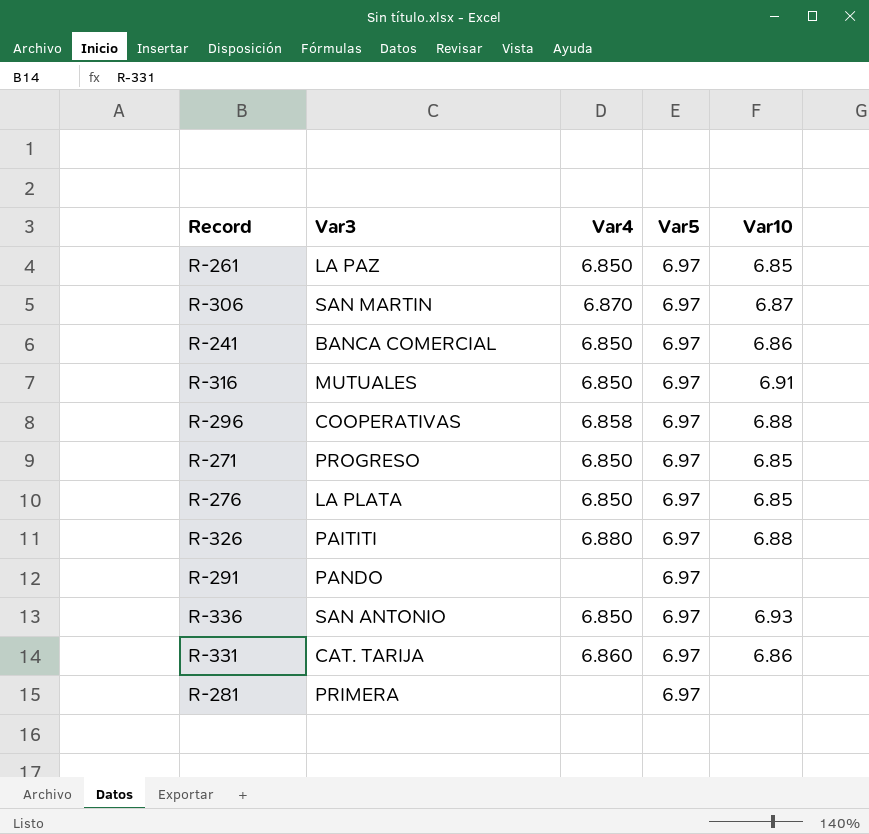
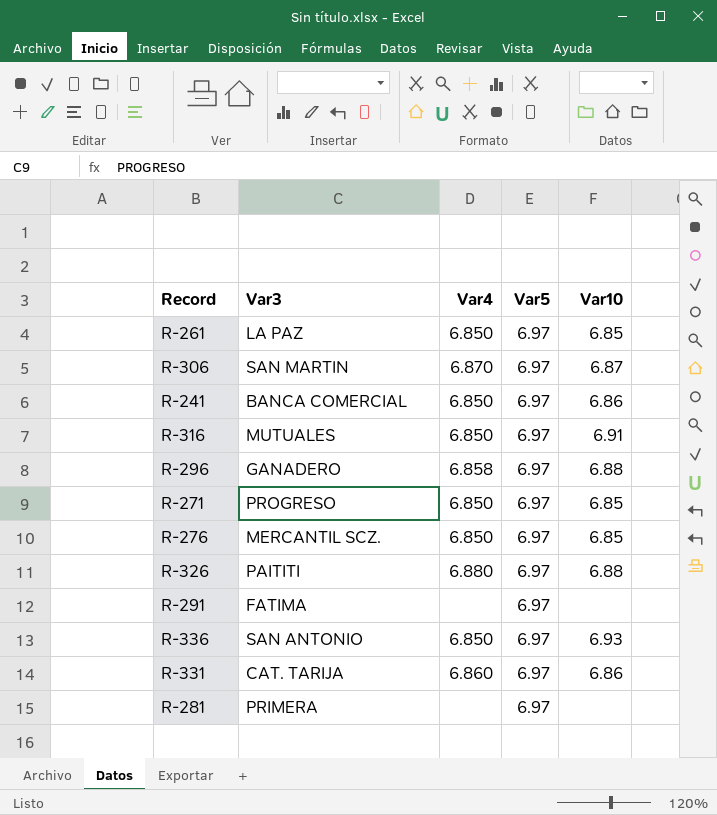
R-296 | Var3: COOPERATIVAS -> GANADERO
R-276 | Var3: LA PLATA -> MERCANTIL SCZ.
R-291 | Var3: PANDO -> FATIMA

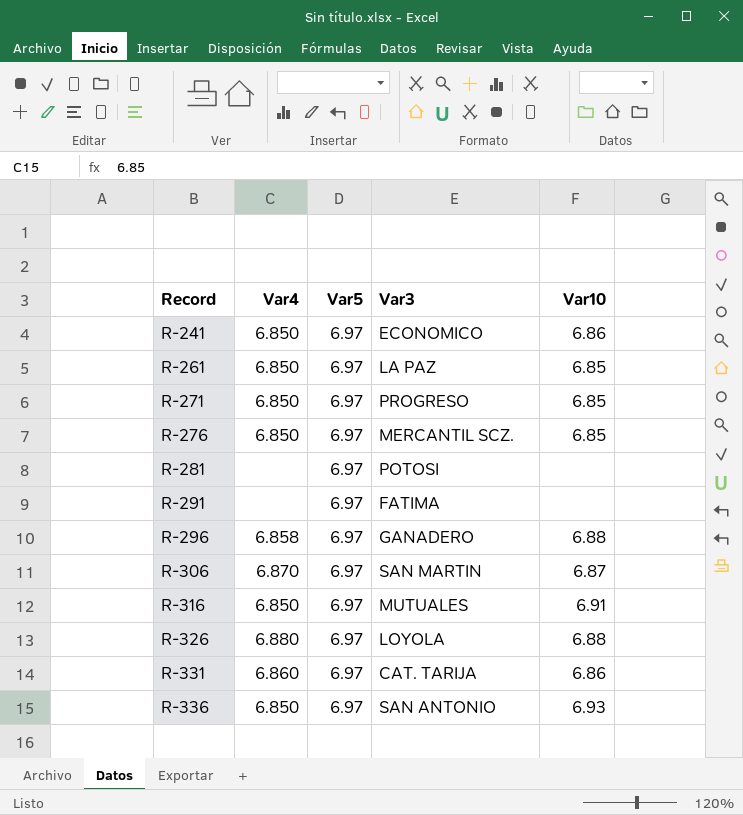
row order: none -> Record ascending
column Var3 | position: 2 -> 4
R-241 | Var3: BANCA COMERCIAL -> ECONOMICO
R-281 | Var3: PRIMERA -> POTOSI
R-326 | Var3: PAITITI -> LOYOLA

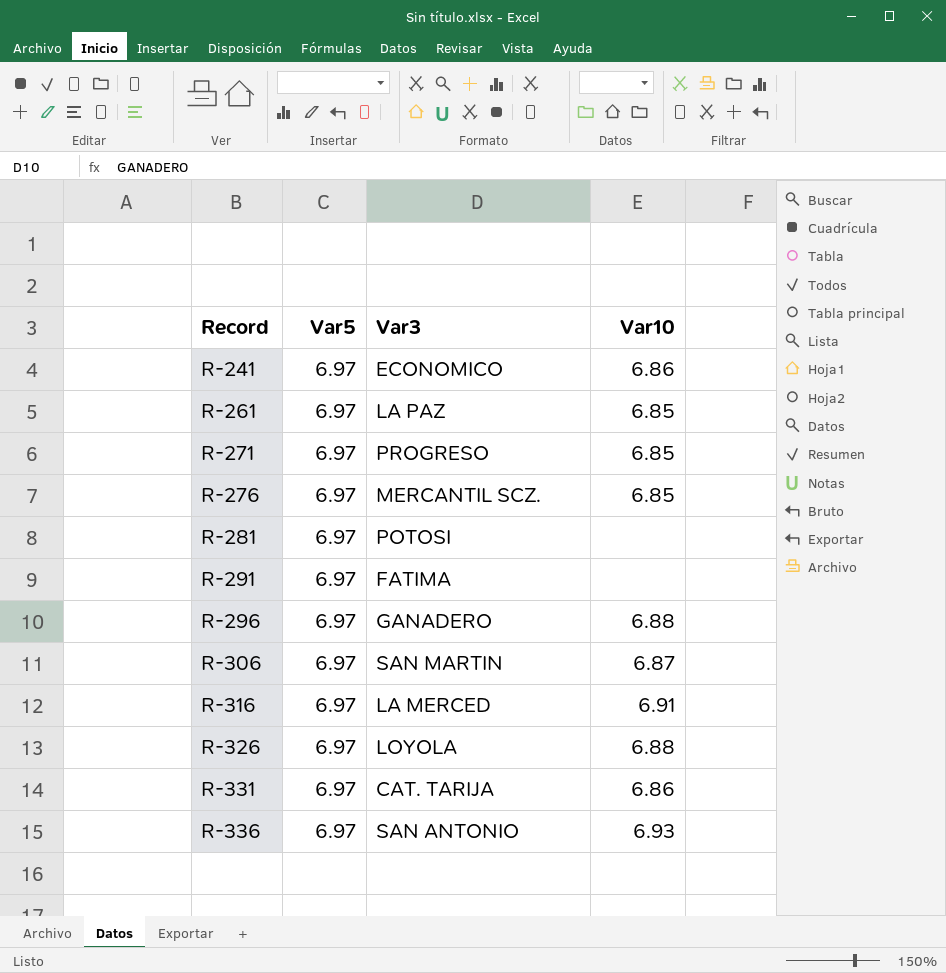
column Var4 | position: 2 -> none
R-316 | Var3: MUTUALES -> LA MERCED

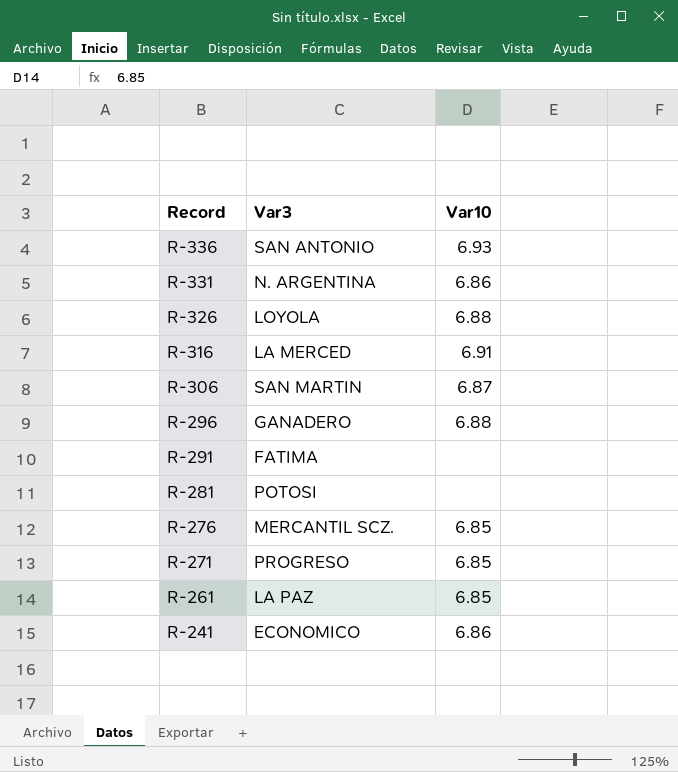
row order: Record ascending -> Record descending
column Var5 | position: 2 -> none
R-331 | Var3: CAT. TARIJA -> N. ARGENTINA

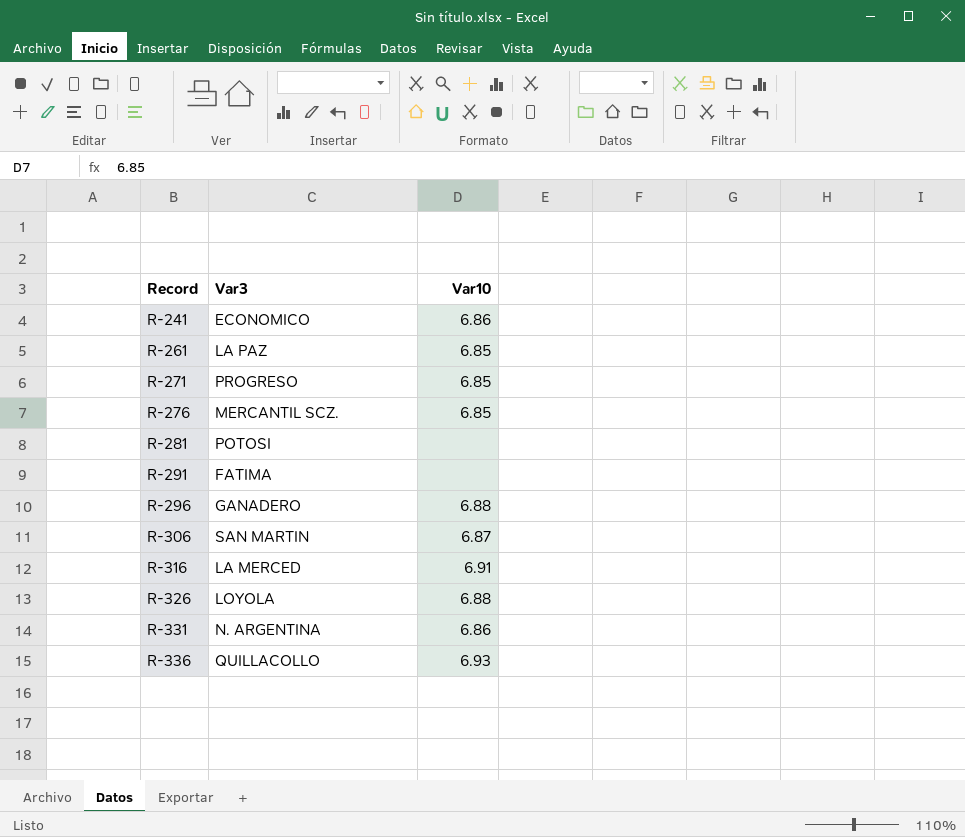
row order: Record descending -> Record ascending
R-336 | Var3: SAN ANTONIO -> QUILLACOLLO

